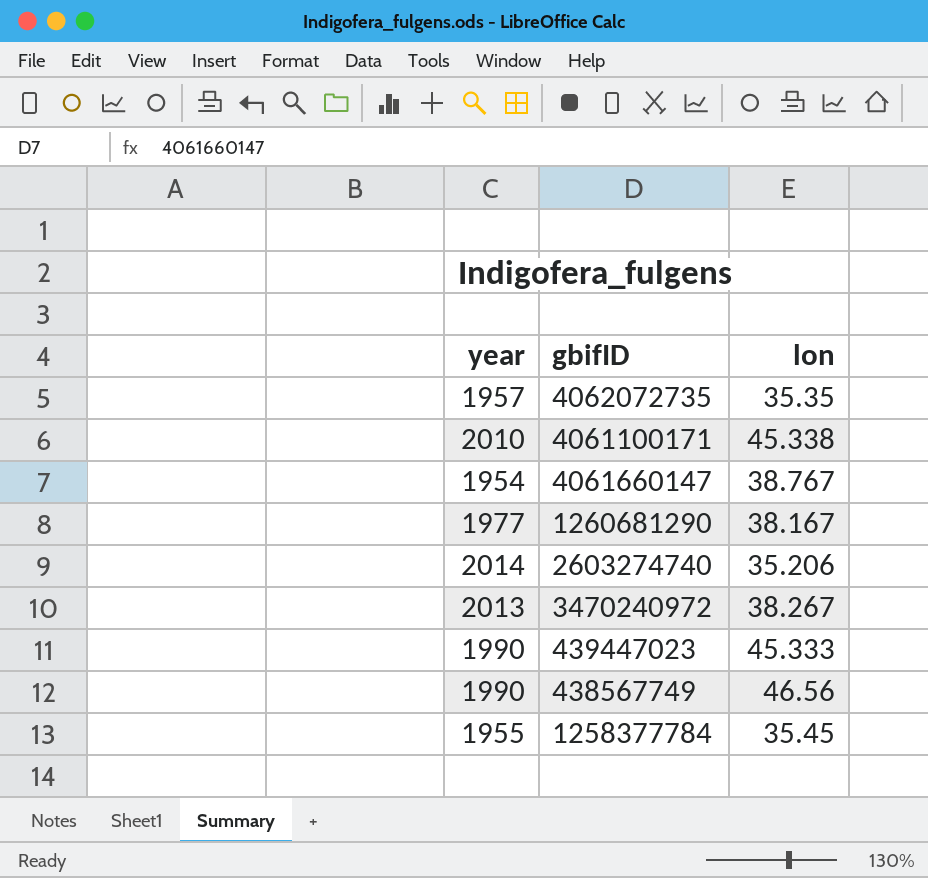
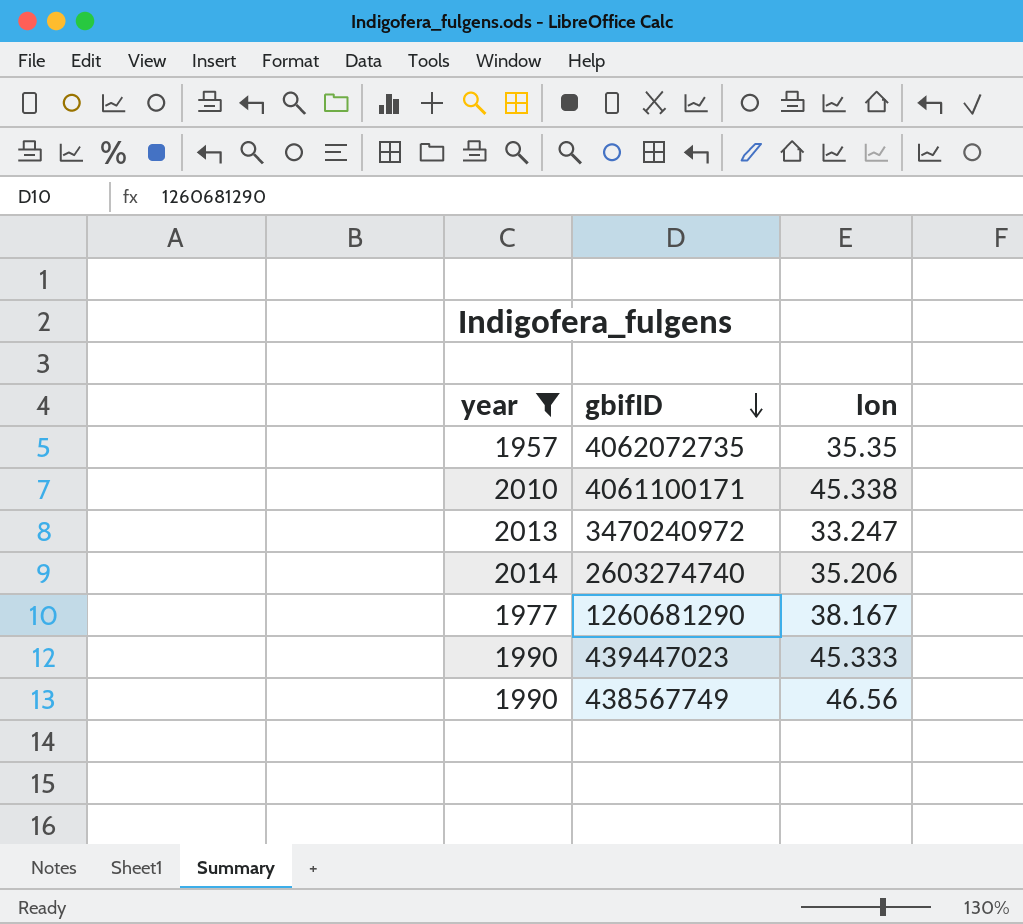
filter: none -> year >= 1957
row order: none -> gbifID descending
3470240972 | lon: 38.267 -> 33.247

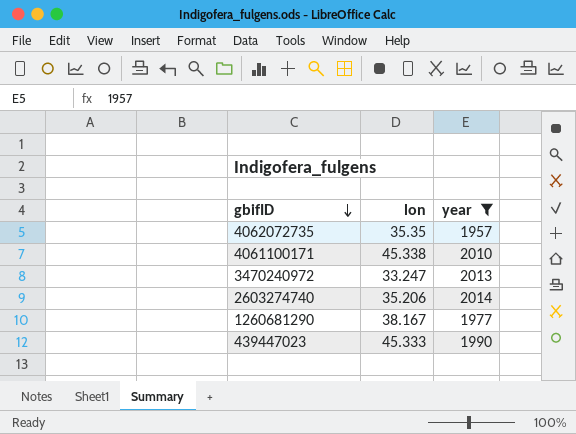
column year | position: 1 -> 3
row 438567749: 1990 | 46.56 -> none

